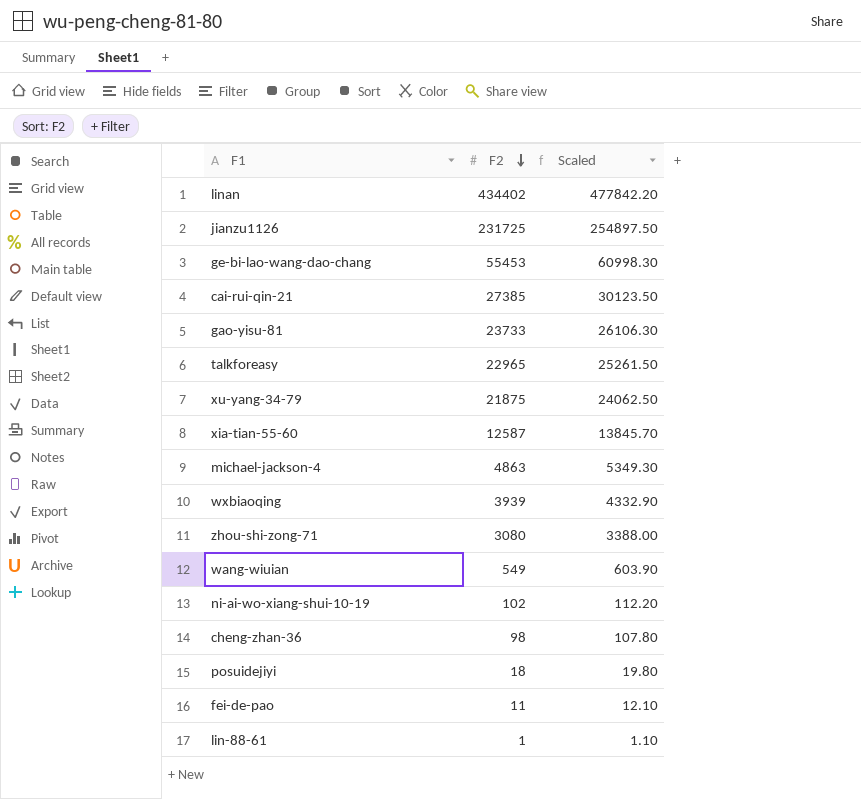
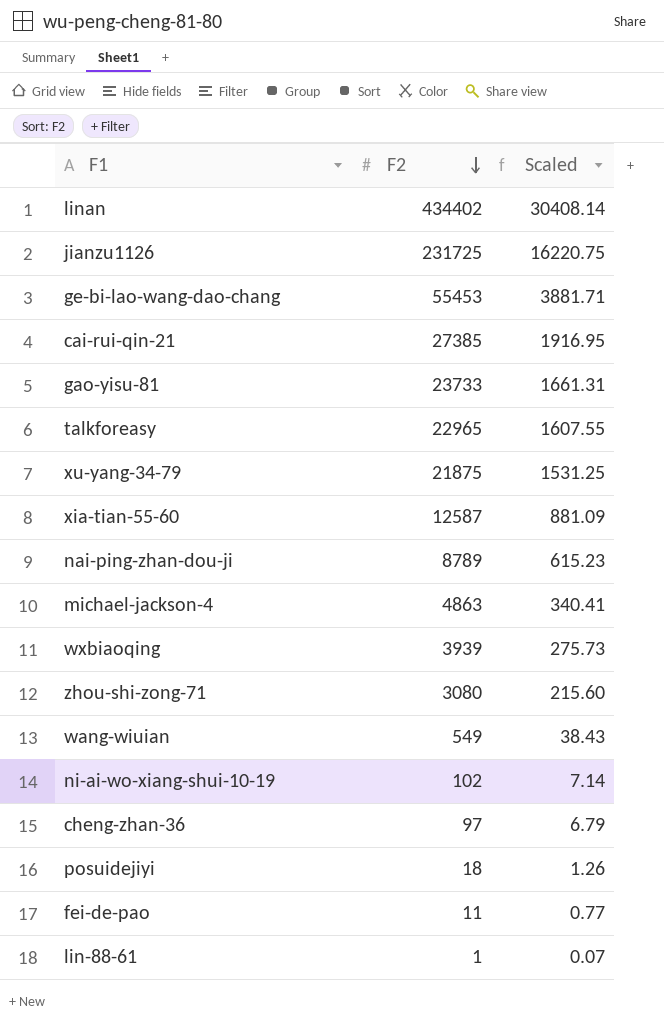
column Scaled | formula: [F2] * 1.1 -> [F2] * 0.07
row nai-ping-zhan-dou-ji: none -> 8789 | 615.23
cheng-zhan-36 | F2: 98 -> 97

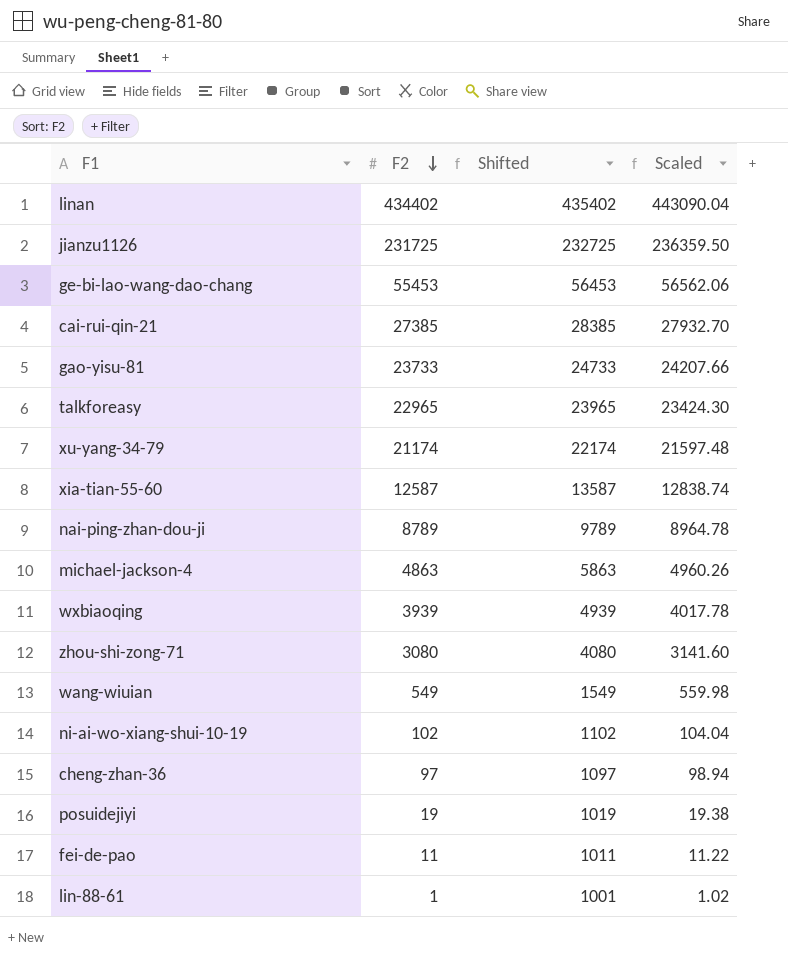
column Shifted | formula: none -> [F2] + 1000
column Scaled | formula: [F2] * 0.07 -> [F2] * 1.02
xu-yang-34-79 | F2: 21875 -> 21174
posuidejiyi | F2: 18 -> 19

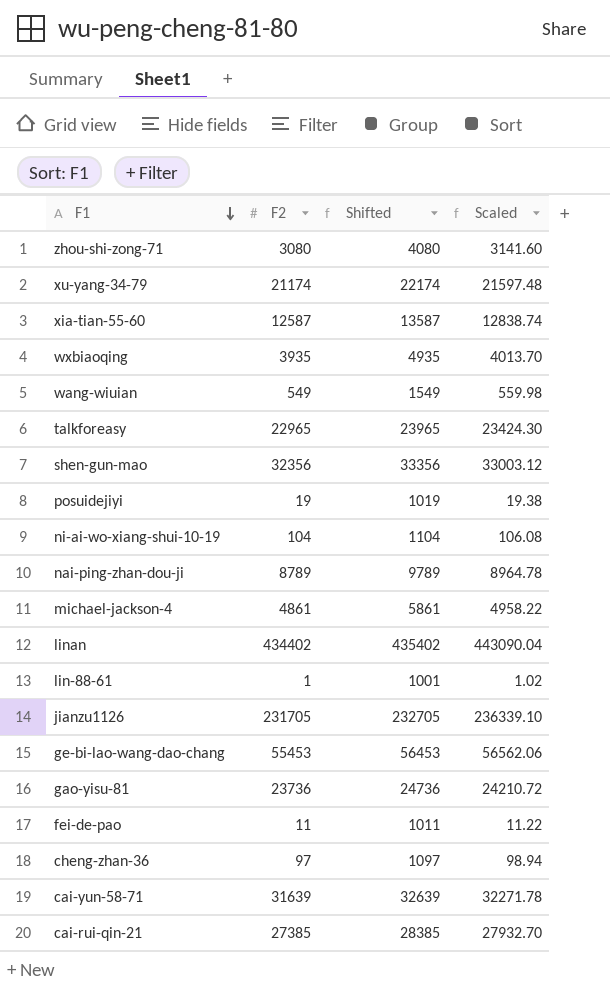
row order: F2 descending -> F1 descending
wxbiaoqing | F2: 3939 -> 3935
wxbiaoqing | Shifted: 4939 -> 4935
wxbiaoqing | Scaled: 4017.78 -> 4013.70
row shen-gun-mao: none -> 32356 | 33356 | 33003.12
ni-ai-wo-xiang-shui-10-19 | F2: 102 -> 104
ni-ai-wo-xiang-shui-10-19 | Shifted: 1102 -> 1104
ni-ai-wo-xiang-shui-10-19 | Scaled: 104.04 -> 106.08
michael-jackson-4 | F2: 4863 -> 4861
michael-jackson-4 | Shifted: 5863 -> 5861
michael-jackson-4 | Scaled: 4960.26 -> 4958.22
jianzu1126 | F2: 231725 -> 231705
jianzu1126 | Shifted: 232725 -> 232705
jianzu1126 | Scaled: 236359.50 -> 236339.10
gao-yisu-81 | F2: 23733 -> 23736
gao-yisu-81 | Shifted: 24733 -> 24736
gao-yisu-81 | Scaled: 24207.66 -> 24210.72
row cai-yun-58-71: none -> 31639 | 32639 | 32271.78

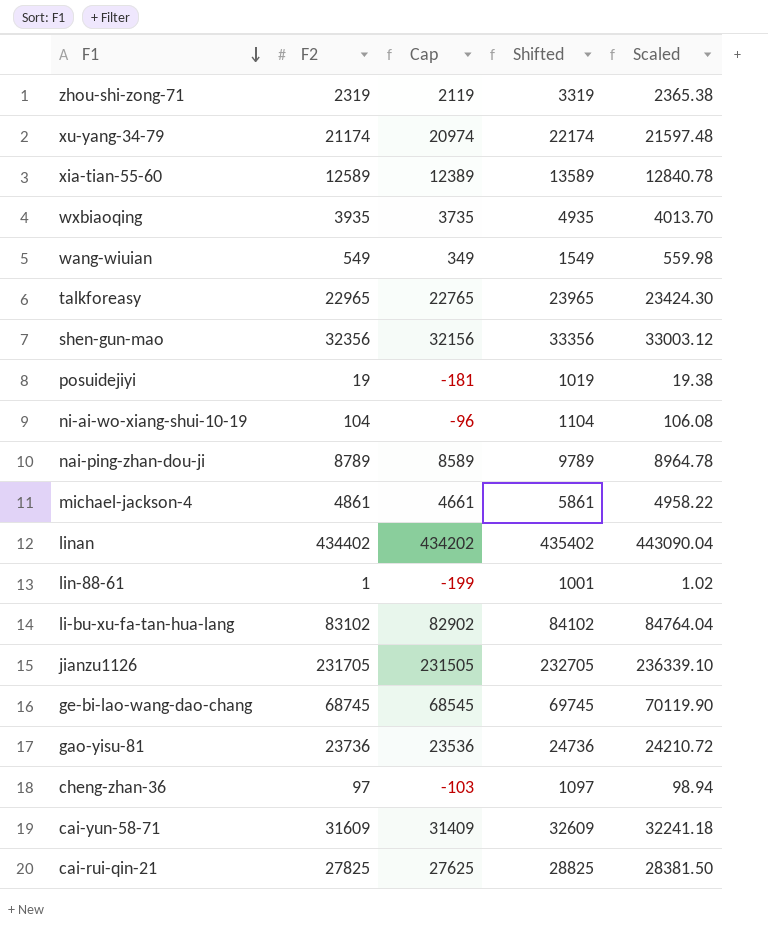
column Cap | formula: none -> [F2] - 200
row fei-de-pao: 11 | 1011 | 11.22 -> none
zhou-shi-zong-71 | F2: 3080 -> 2319
zhou-shi-zong-71 | Shifted: 4080 -> 3319
zhou-shi-zong-71 | Scaled: 3141.60 -> 2365.38
xia-tian-55-60 | F2: 12587 -> 12589
xia-tian-55-60 | Shifted: 13587 -> 13589
xia-tian-55-60 | Scaled: 12838.74 -> 12840.78
row li-bu-xu-fa-tan-hua-lang: none -> 83102 | 82902 | 84102 | 84764.04
ge-bi-lao-wang-dao-chang | F2: 55453 -> 68745
ge-bi-lao-wang-dao-chang | Shifted: 56453 -> 69745
ge-bi-lao-wang-dao-chang | Scaled: 56562.06 -> 70119.90
cai-yun-58-71 | F2: 31639 -> 31609
cai-yun-58-71 | Shifted: 32639 -> 32609
cai-yun-58-71 | Scaled: 32271.78 -> 32241.18
cai-rui-qin-21 | F2: 27385 -> 27825
cai-rui-qin-21 | Shifted: 28385 -> 28825
cai-rui-qin-21 | Scaled: 27932.70 -> 28381.50

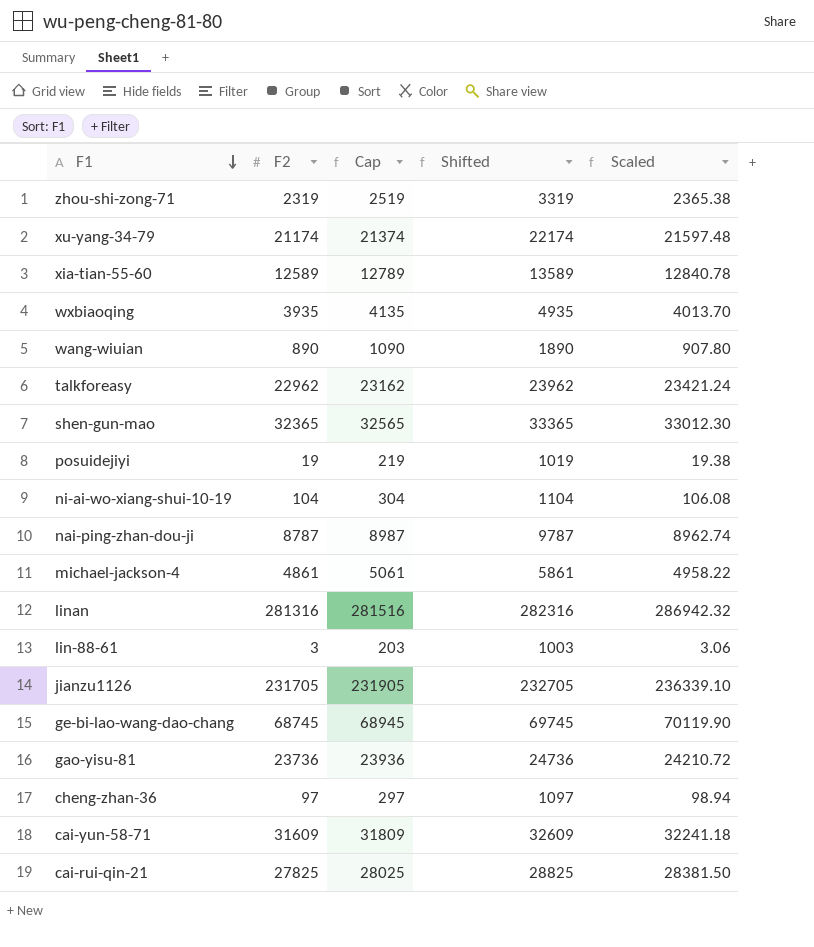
column Cap | formula: [F2] - 200 -> [F2] + 200
row li-bu-xu-fa-tan-hua-lang: 83102 | 82902 | 84102 | 84764.04 -> none
wang-wiuian | F2: 549 -> 890
wang-wiuian | Shifted: 1549 -> 1890
wang-wiuian | Scaled: 559.98 -> 907.80
talkforeasy | F2: 22965 -> 22962
talkforeasy | Shifted: 23965 -> 23962
talkforeasy | Scaled: 23424.30 -> 23421.24
shen-gun-mao | F2: 32356 -> 32365
shen-gun-mao | Shifted: 33356 -> 33365
shen-gun-mao | Scaled: 33003.12 -> 33012.30
nai-ping-zhan-dou-ji | F2: 8789 -> 8787
nai-ping-zhan-dou-ji | Shifted: 9789 -> 9787
nai-ping-zhan-dou-ji | Scaled: 8964.78 -> 8962.74
linan | F2: 434402 -> 281316
linan | Shifted: 435402 -> 282316
linan | Scaled: 443090.04 -> 286942.32
lin-88-61 | F2: 1 -> 3
lin-88-61 | Shifted: 1001 -> 1003
lin-88-61 | Scaled: 1.02 -> 3.06

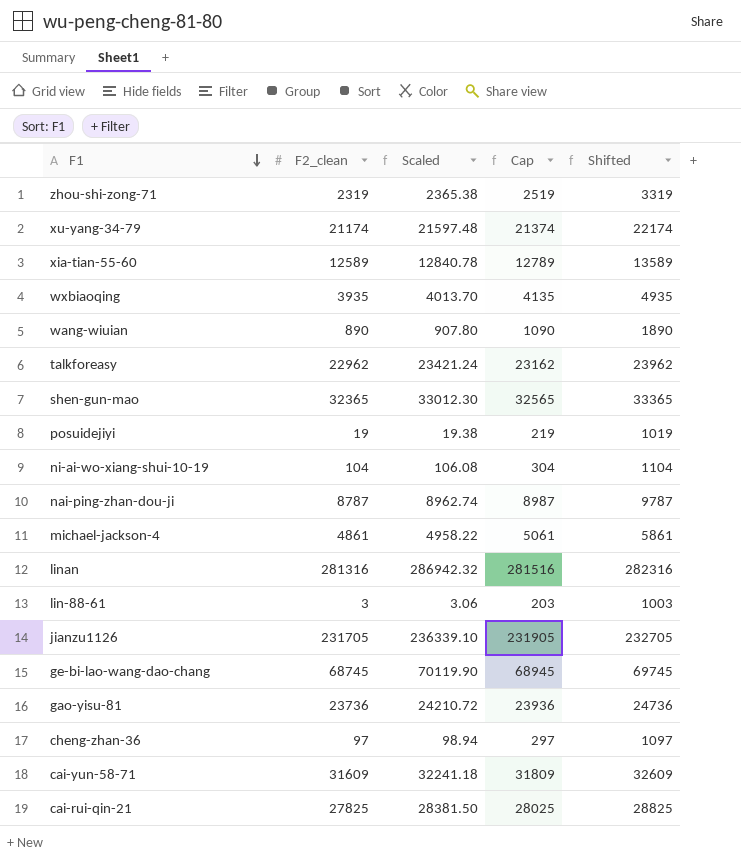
column name: F2 -> F2_clean
column Scaled | position: 5 -> 3

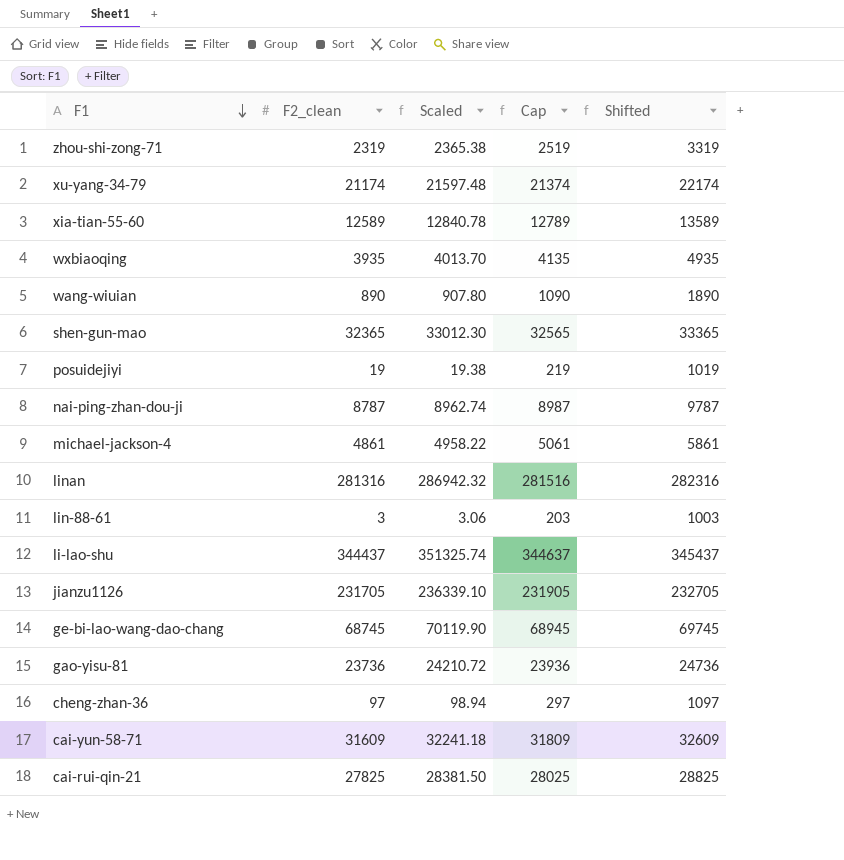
row talkforeasy: 22962 | 23421.24 | 23162 | 23962 -> none
row ni-ai-wo-xiang-shui-10-19: 104 | 106.08 | 304 | 1104 -> none
row li-lao-shu: none -> 344437 | 351325.74 | 344637 | 345437

